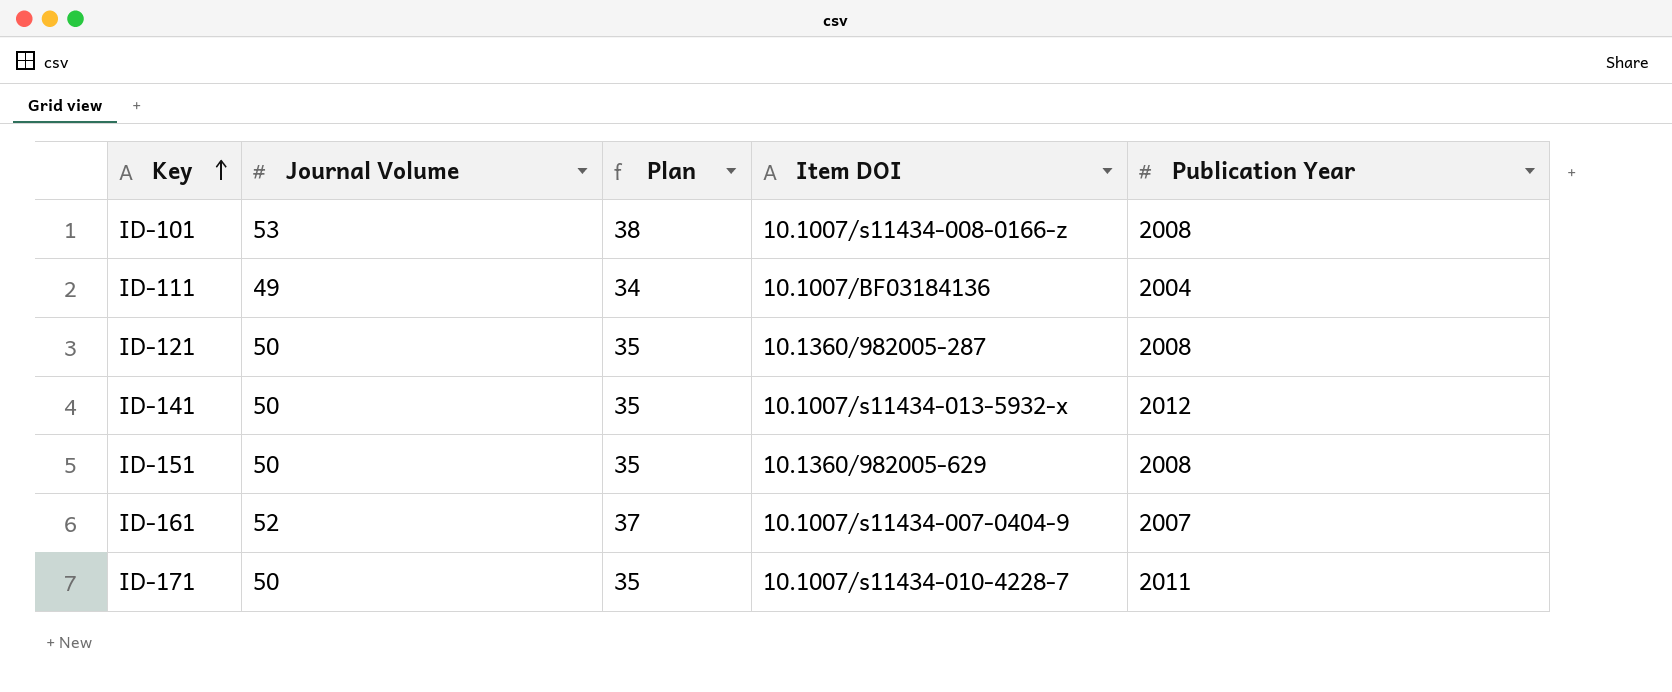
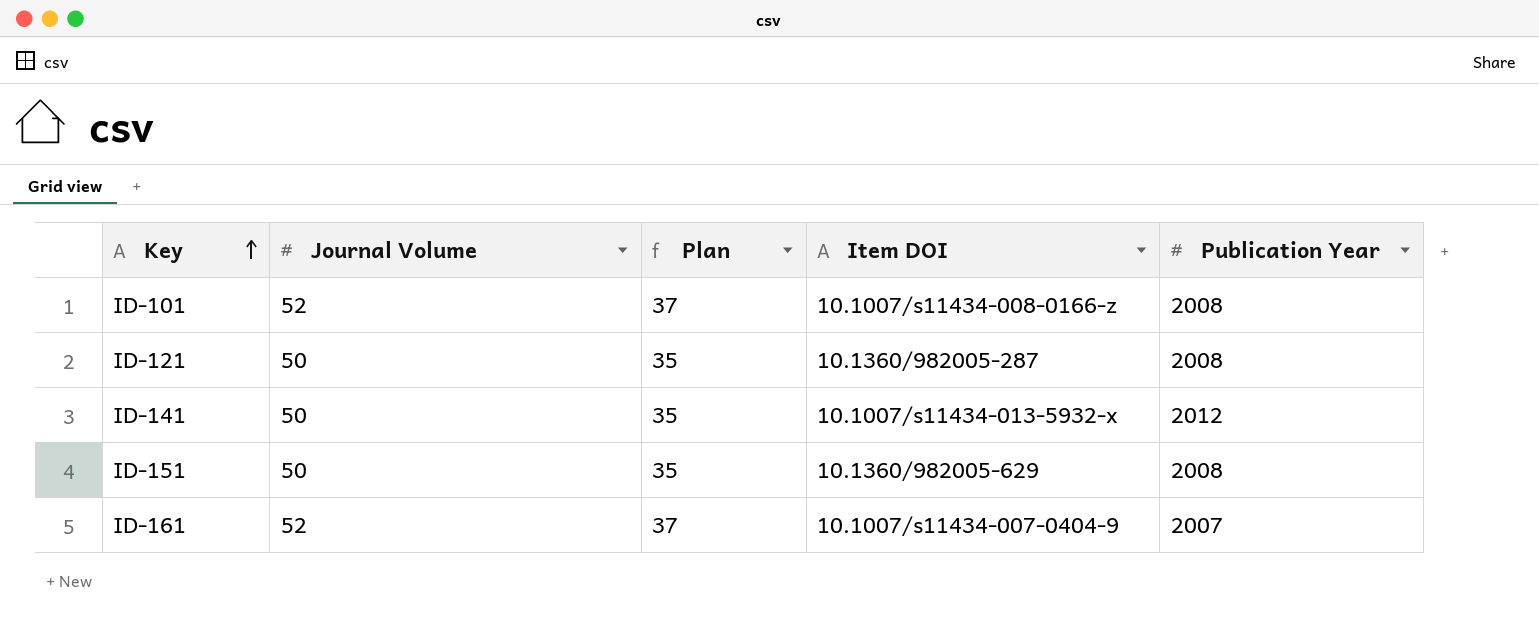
row ID-111: 49 | 34 | 10.1007/BF03184136 | 2004 -> none
row ID-171: 50 | 35 | 10.1007/s11434-010-4228-7 | 2011 -> none
ID-101 | Journal Volume: 53 -> 52
ID-101 | Plan: 38 -> 37

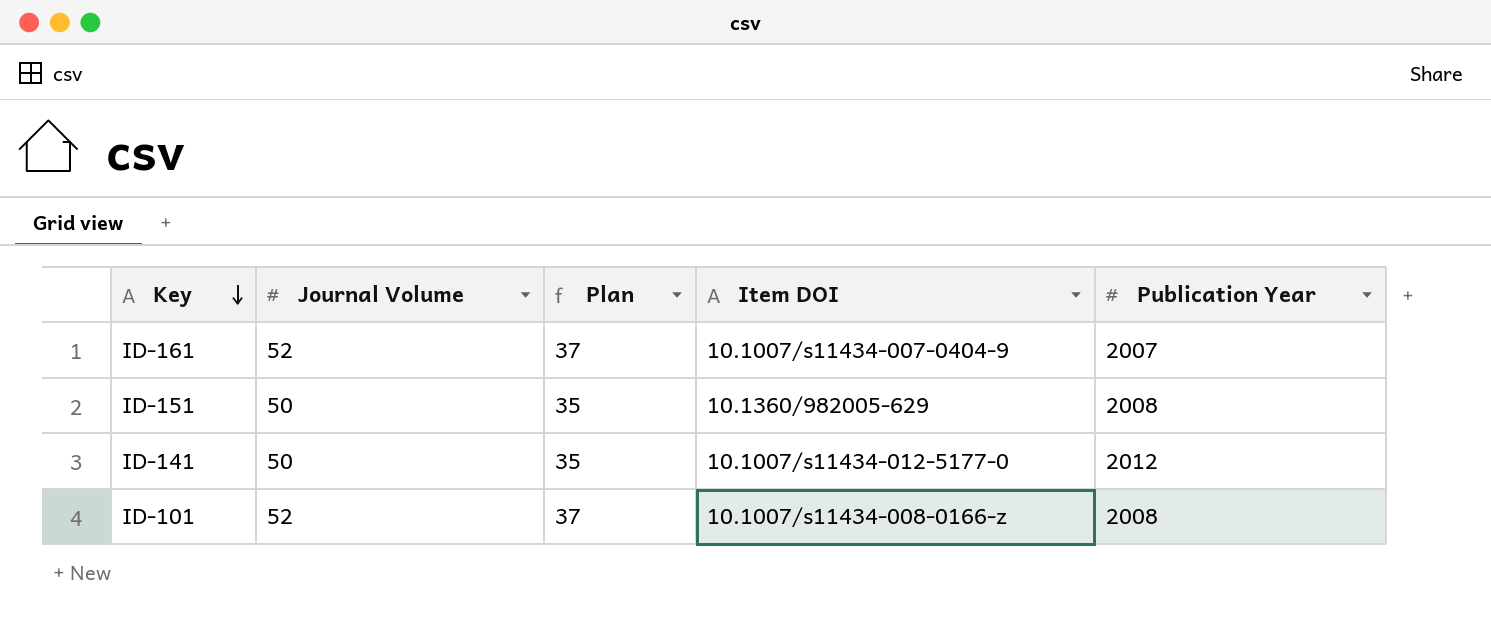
row order: Key ascending -> Key descending
row ID-121: 50 | 35 | 10.1360/982005-287 | 2008 -> none
ID-141 | Item DOI: 10.1007/s11434-013-5932-x -> 10.1007/s11434-012-5177-0

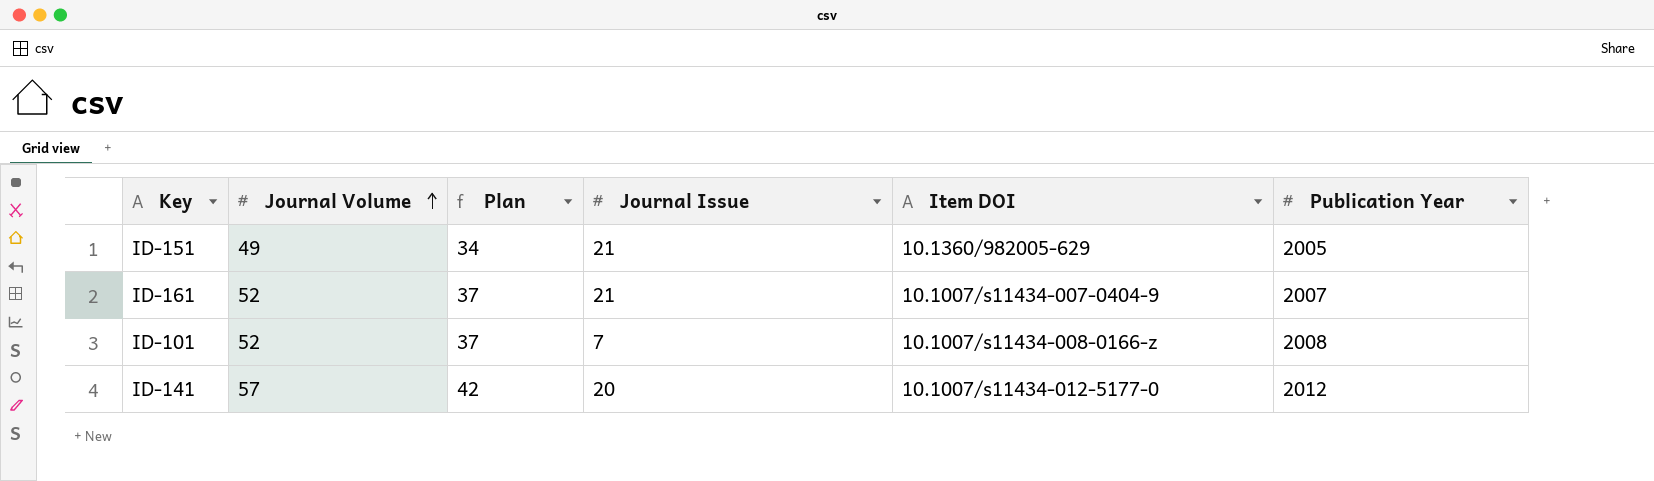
row order: Key descending -> Journal Volume ascending
column Journal Issue | position: none -> 4
ID-151 | Journal Volume: 50 -> 49
ID-151 | Plan: 35 -> 34
ID-151 | Publication Year: 2008 -> 2005
ID-141 | Journal Volume: 50 -> 57
ID-141 | Plan: 35 -> 42

